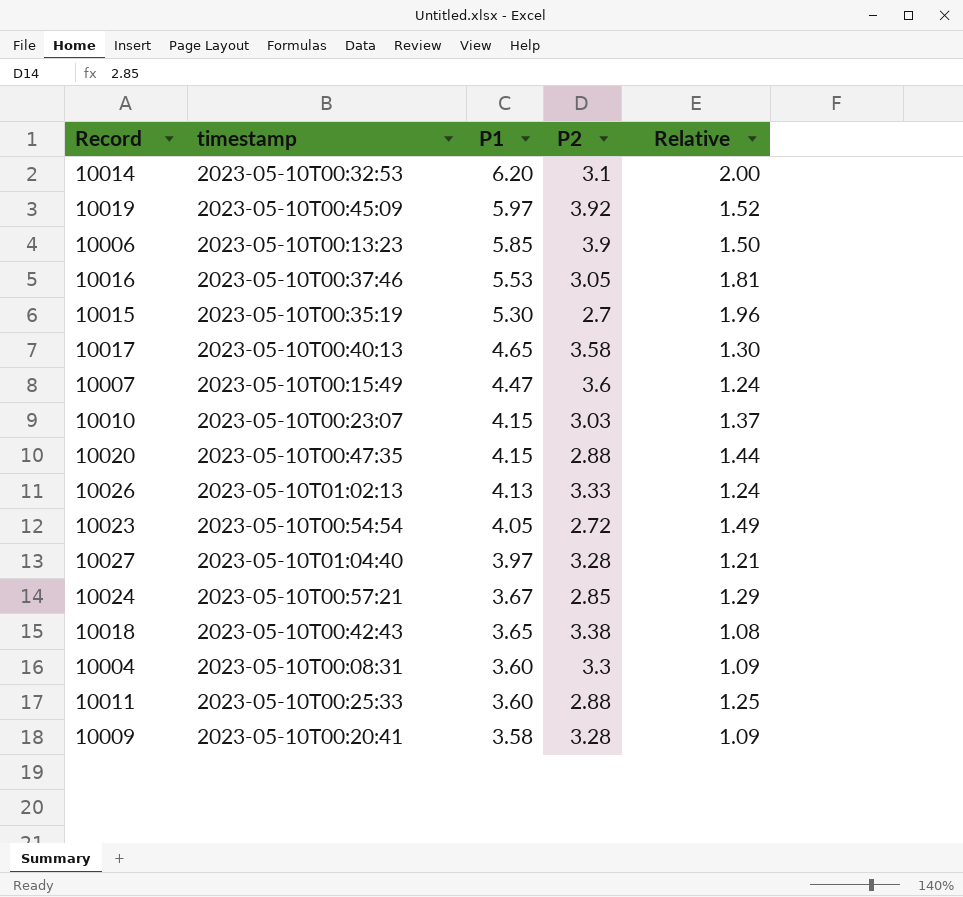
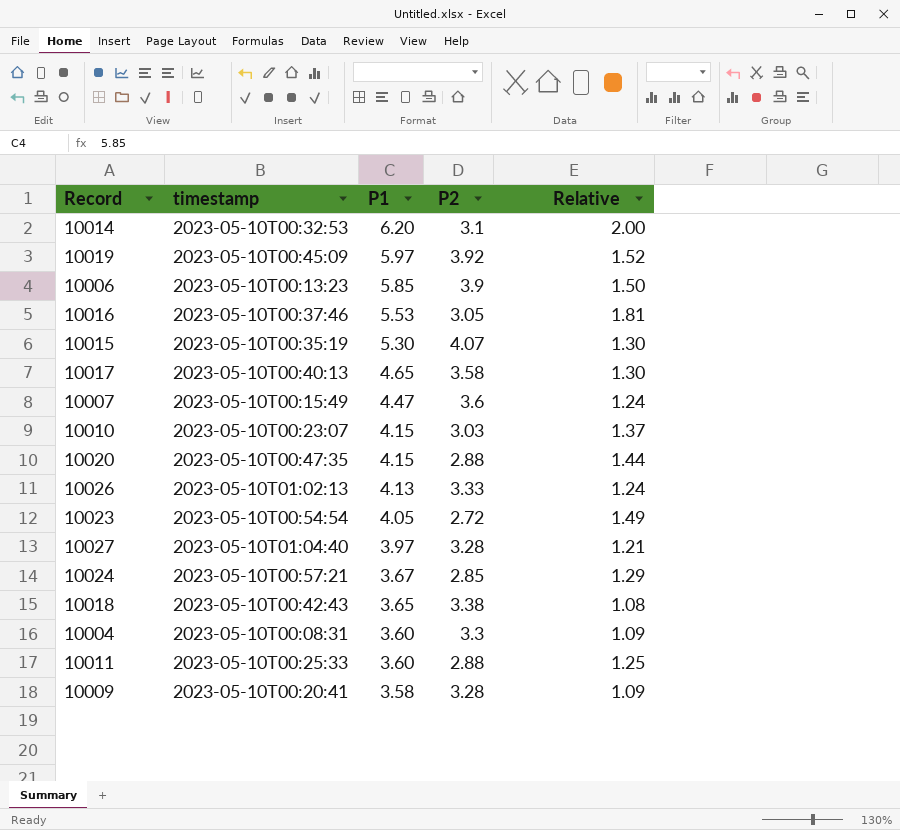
10015 | P2: 2.7 -> 4.07
10015 | Relative: 1.96 -> 1.30

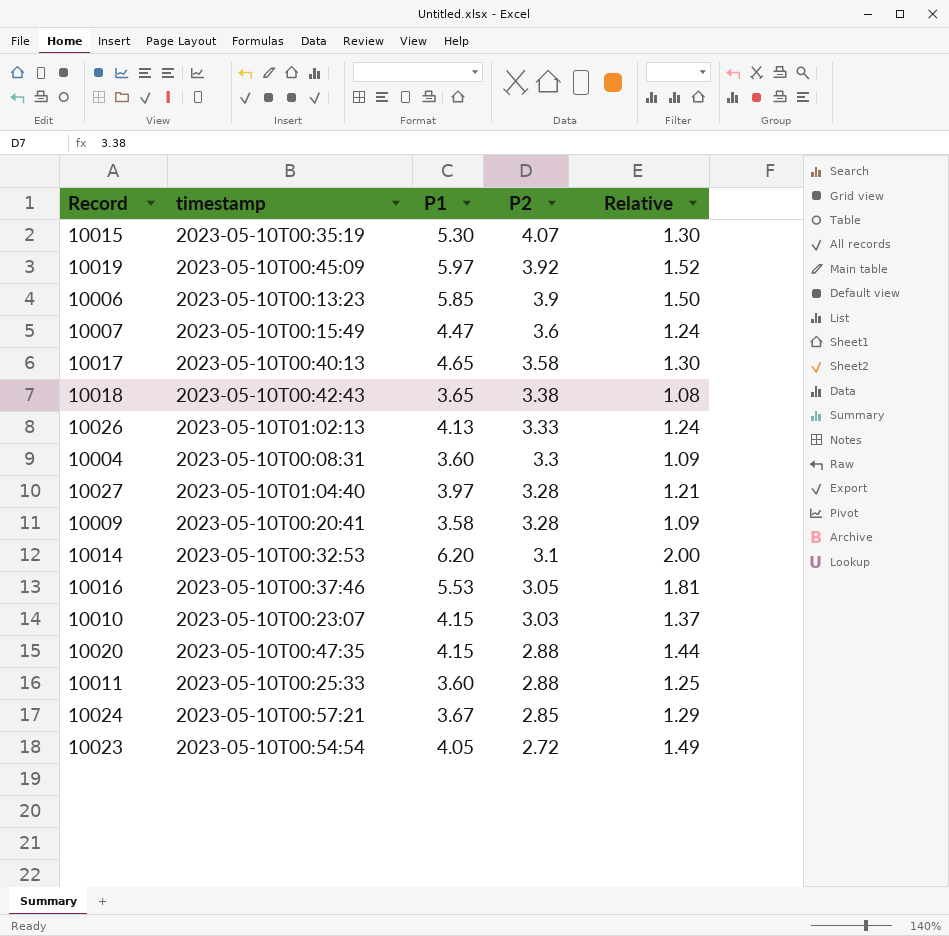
row order: P1 descending -> P2 descending

